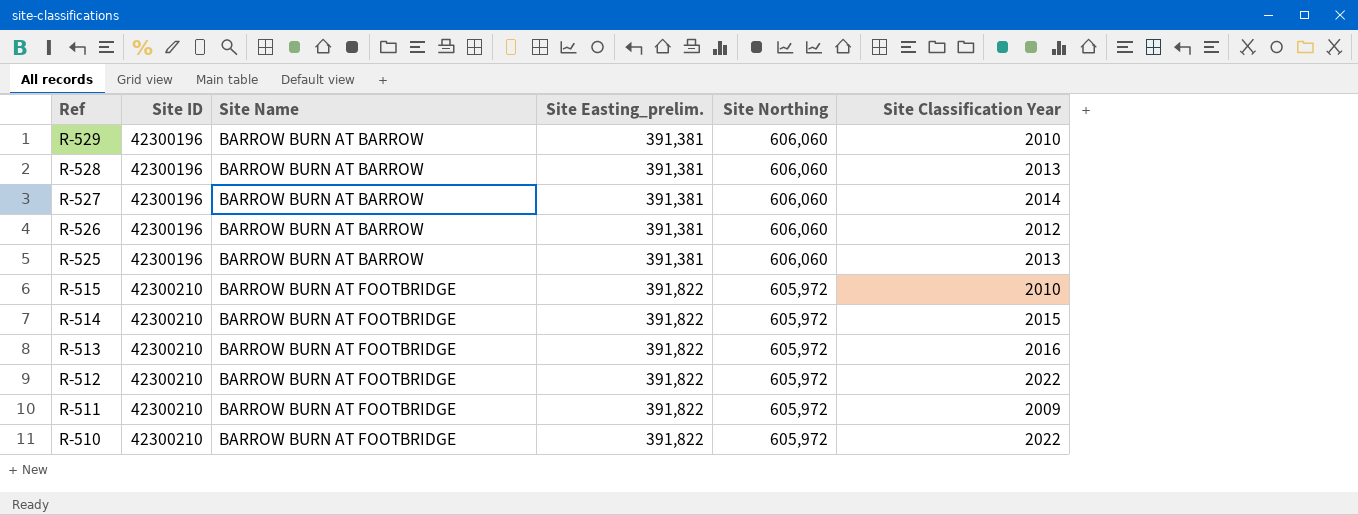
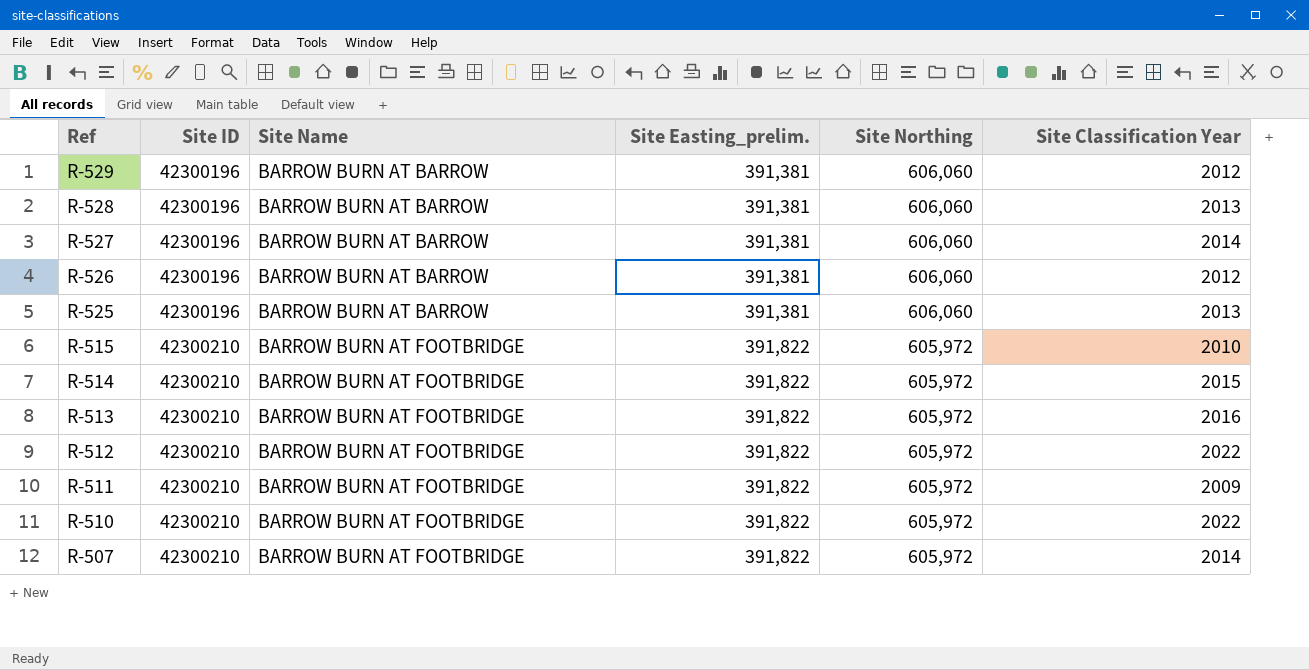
R-529 | Site Classification Year: 2010 -> 2012
row R-507: none -> 42300210 | BARROW BURN AT FOOTBRIDGE | 391,822 | 605,972 | 2014

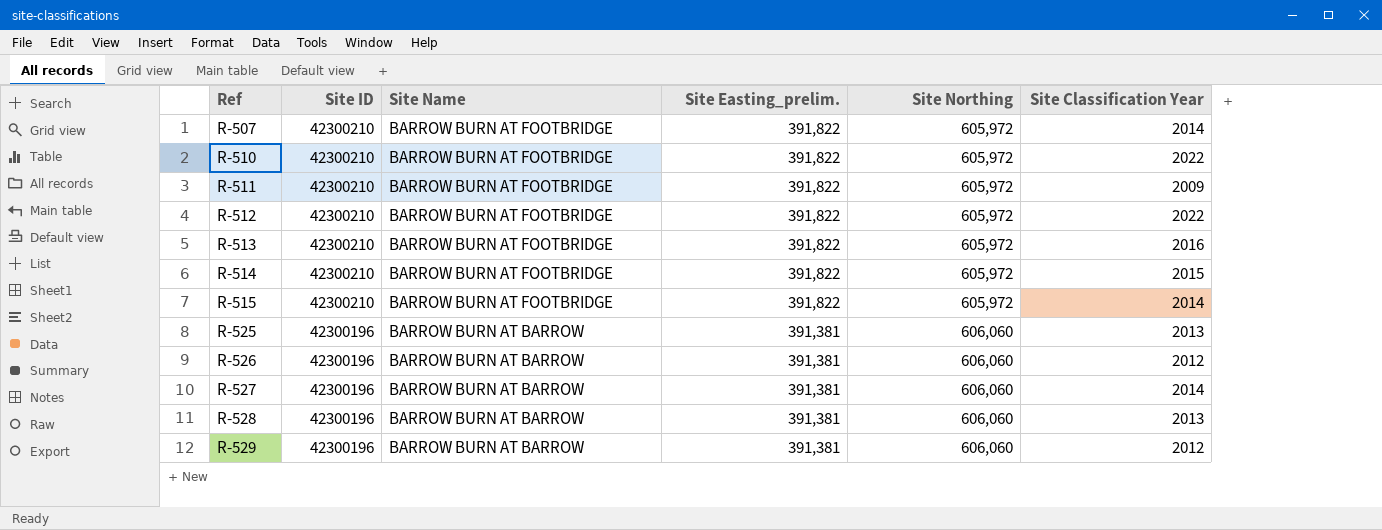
row order: Ref descending -> Ref ascending
R-515 | Site Classification Year: 2010 -> 2014

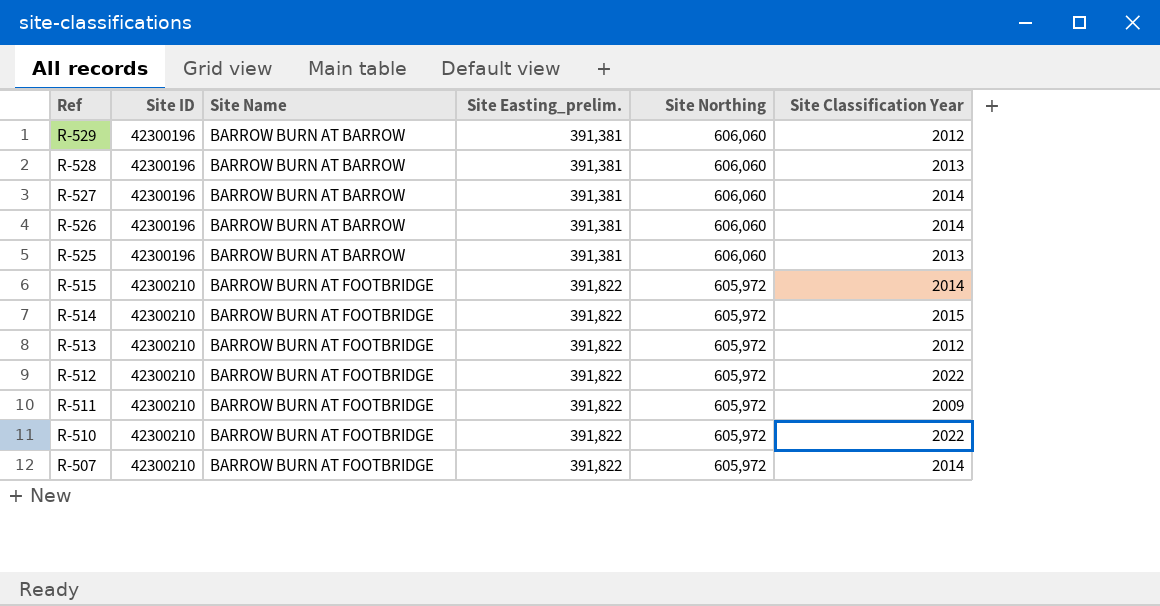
row order: Ref ascending -> Ref descending
R-526 | Site Classification Year: 2012 -> 2014
R-513 | Site Classification Year: 2016 -> 2012

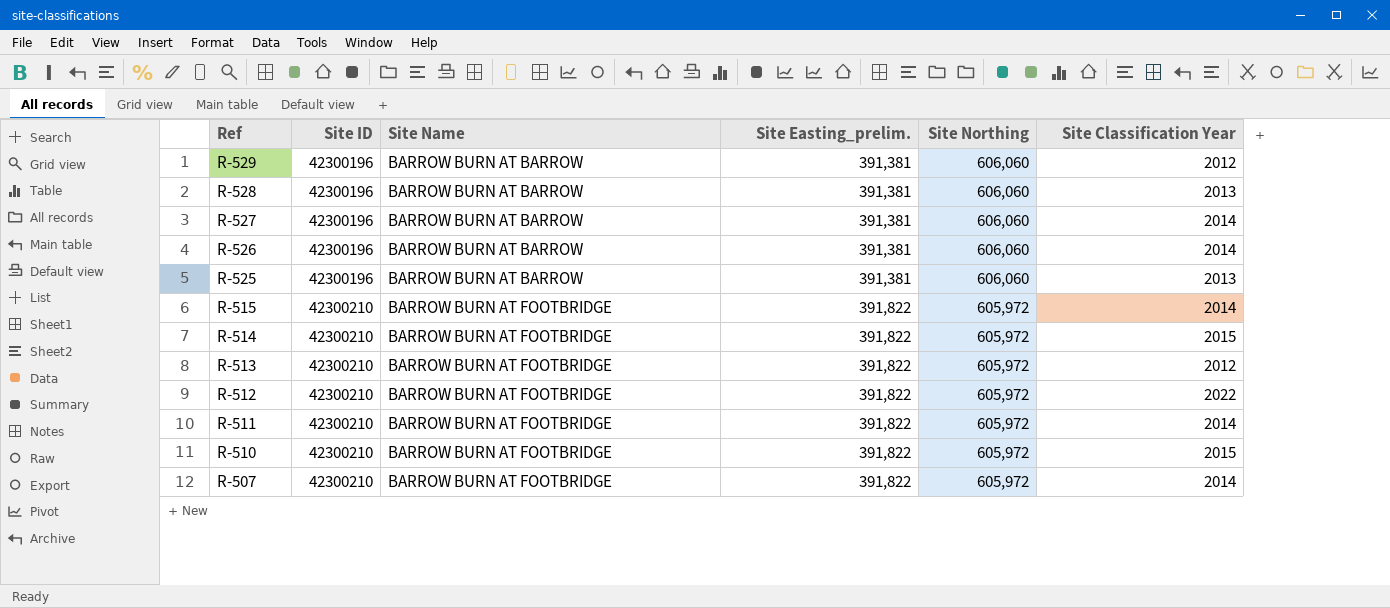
R-511 | Site Classification Year: 2009 -> 2014
R-510 | Site Classification Year: 2022 -> 2015

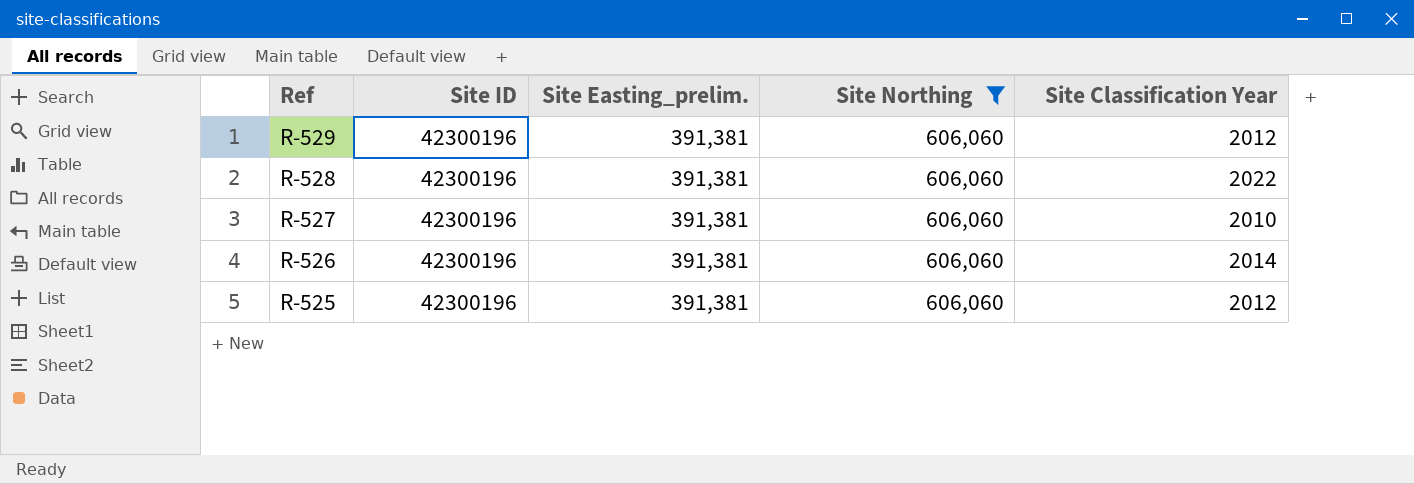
filter: none -> Site Northing = 606,060
column Site Name | position: 3 -> none
R-528 | Site Classification Year: 2013 -> 2022
R-527 | Site Classification Year: 2014 -> 2010
R-525 | Site Classification Year: 2013 -> 2012

